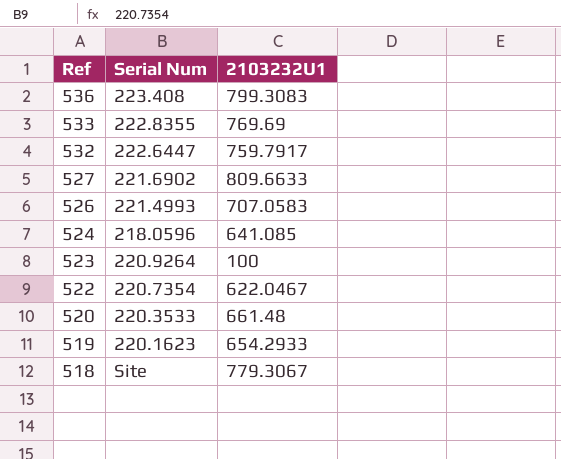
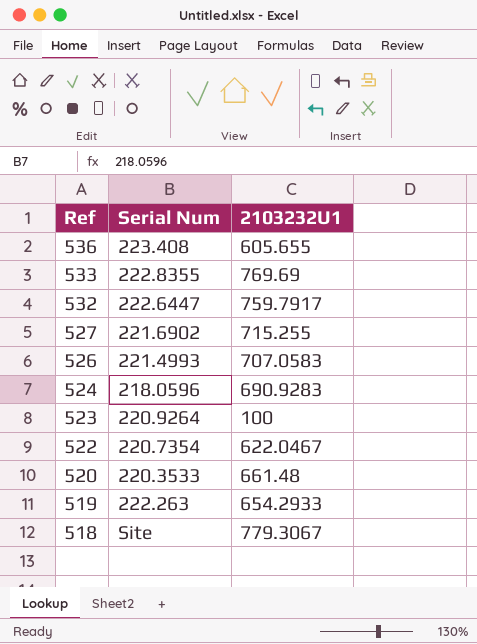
536 | 2103232U1: 799.3083 -> 605.655
527 | 2103232U1: 809.6633 -> 715.255
524 | 2103232U1: 641.085 -> 690.9283
519 | Serial Num: 220.1623 -> 222.263

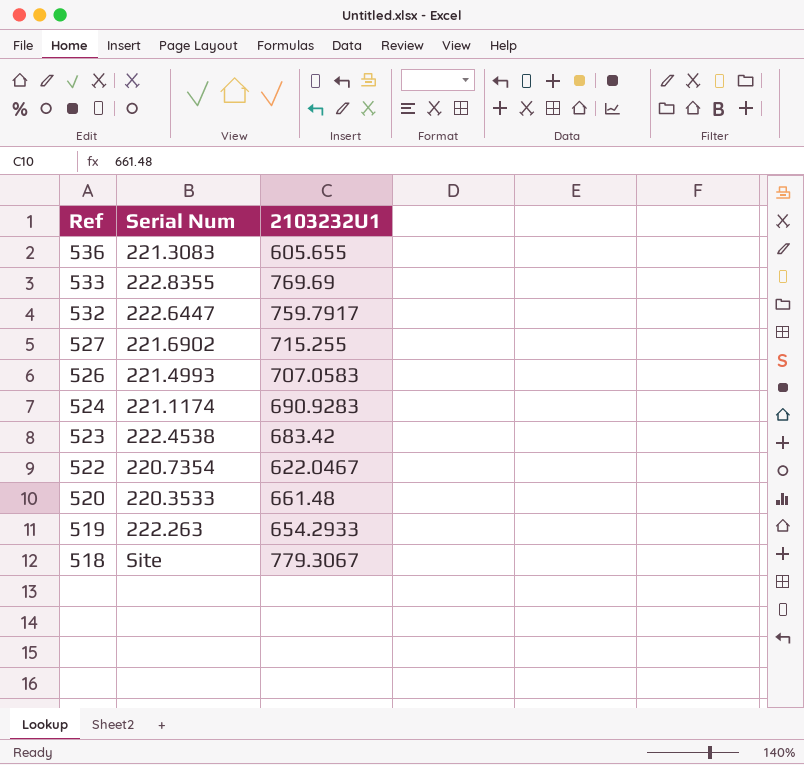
536 | Serial Num: 223.408 -> 221.3083
524 | Serial Num: 218.0596 -> 221.1174
523 | Serial Num: 220.9264 -> 222.4538
523 | 2103232U1: 100 -> 683.42

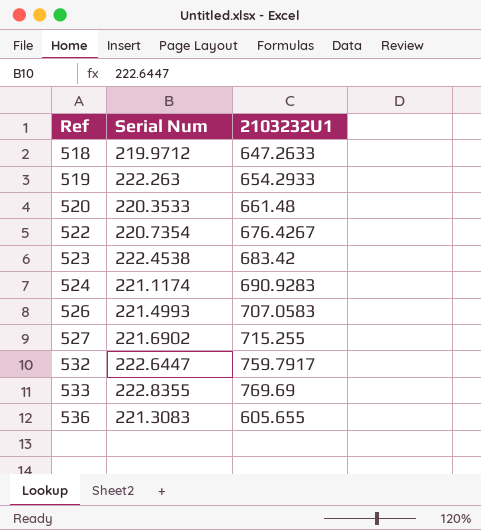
row order: Ref descending -> Ref ascending
518 | Serial Num: Site -> 219.9712
518 | 2103232U1: 779.3067 -> 647.2633
522 | 2103232U1: 622.0467 -> 676.4267

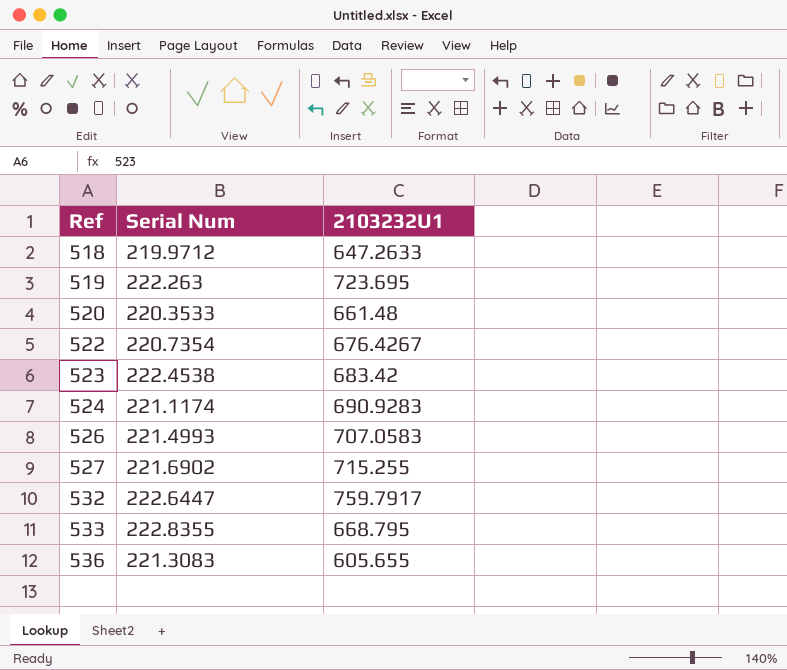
519 | 2103232U1: 654.2933 -> 723.695
533 | 2103232U1: 769.69 -> 668.795

